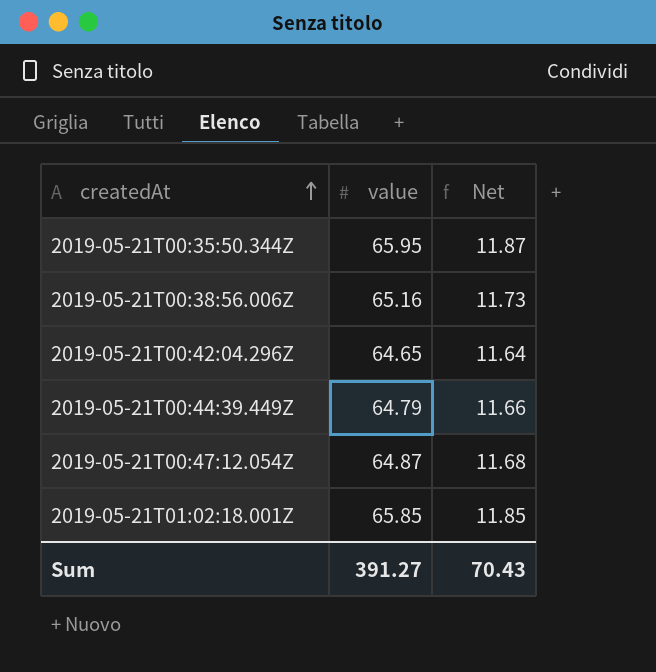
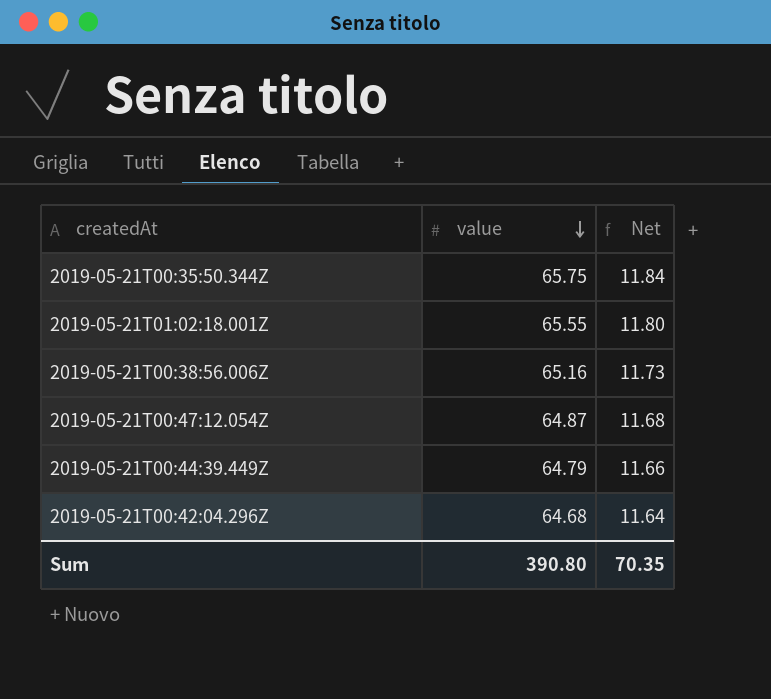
row order: createdAt ascending -> value descending
2019-05-21T00:35:50.344Z | value: 65.95 -> 65.75
2019-05-21T00:35:50.344Z | Net: 11.87 -> 11.84
2019-05-21T01:02:18.001Z | value: 65.85 -> 65.55
2019-05-21T01:02:18.001Z | Net: 11.85 -> 11.80
2019-05-21T00:42:04.296Z | value: 64.65 -> 64.68
Sum | value: 391.27 -> 390.80
Sum | Net: 70.43 -> 70.35

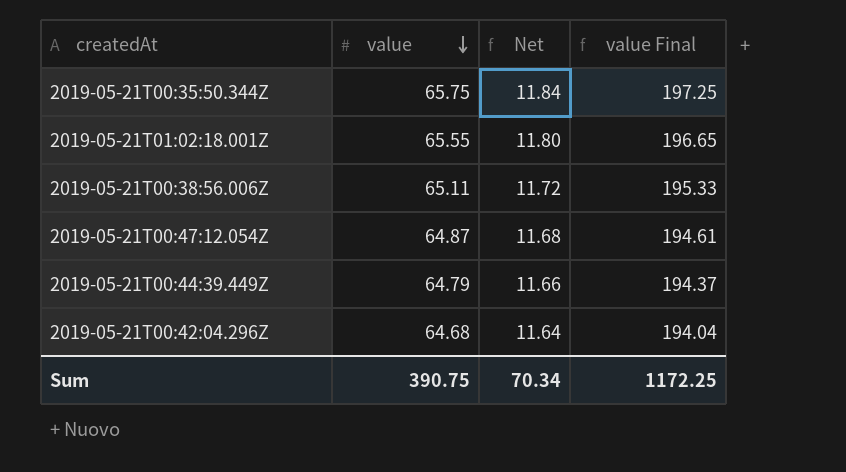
column value Final | formula: none -> [value] * 3
2019-05-21T00:38:56.006Z | value: 65.16 -> 65.11
2019-05-21T00:38:56.006Z | Net: 11.73 -> 11.72
Sum | value: 390.80 -> 390.75
Sum | Net: 70.35 -> 70.34

